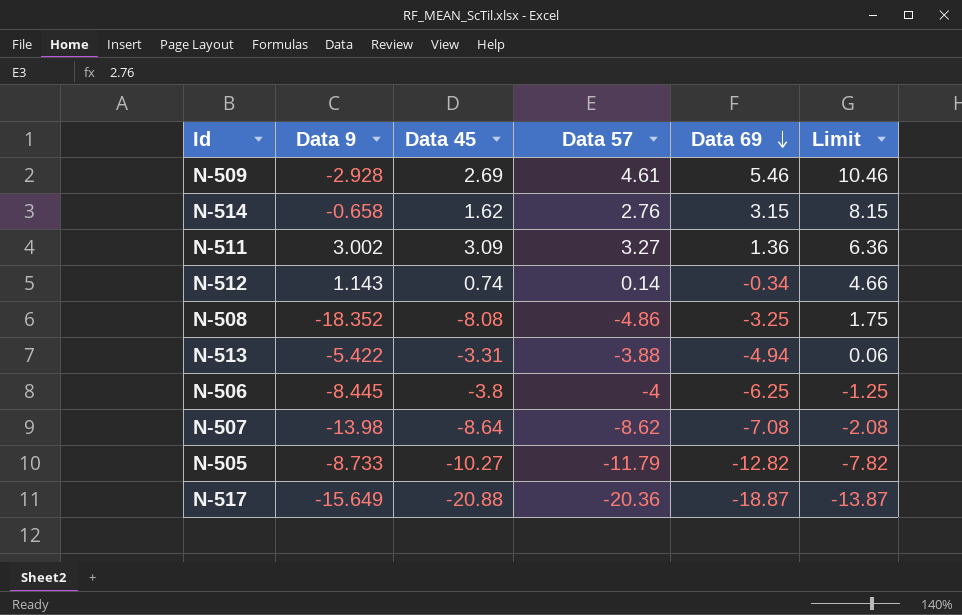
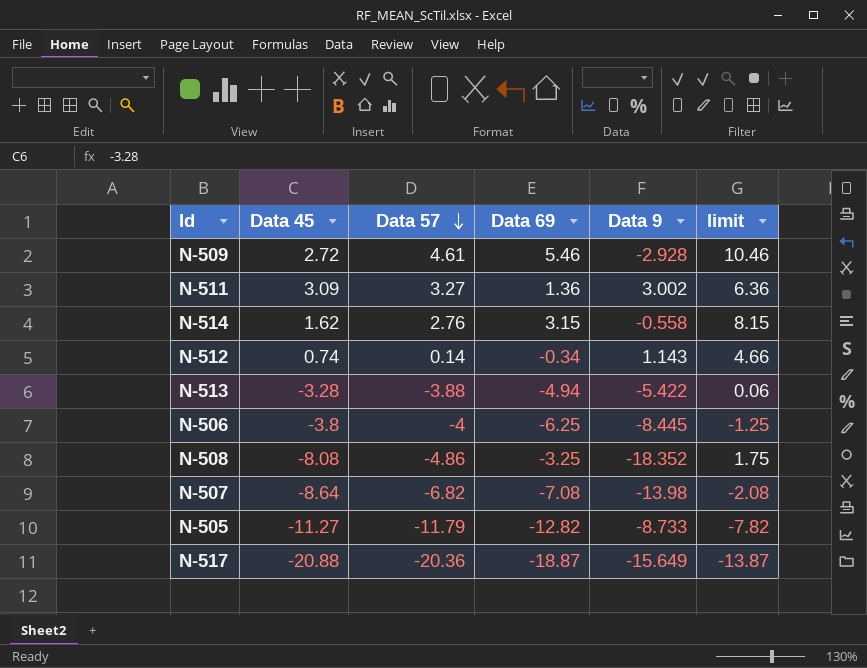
row order: Data 69 descending -> Data 57 descending
column Data 9 | position: 2 -> 5
column name: Limit -> limit
N-509 | Data 45: 2.69 -> 2.72
N-514 | Data 9: -0.658 -> -0.558
N-513 | Data 45: -3.31 -> -3.28
N-507 | Data 57: -8.62 -> -6.82
N-505 | Data 45: -10.27 -> -11.27

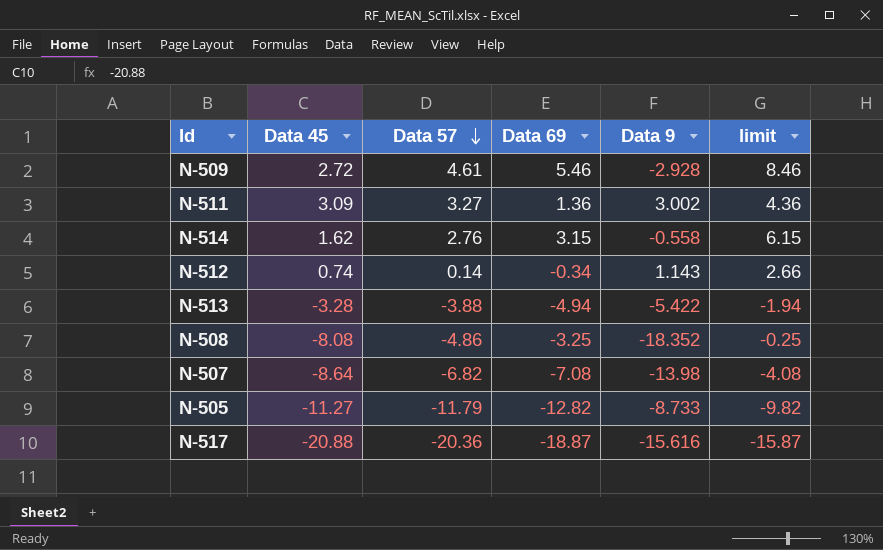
column limit | formula: [Data 69] + 5 -> [Data 69] + 3
row N-506: -3.8 | -4 | -6.25 | -8.445 | -1.25 -> none
N-517 | Data 9: -15.649 -> -15.616

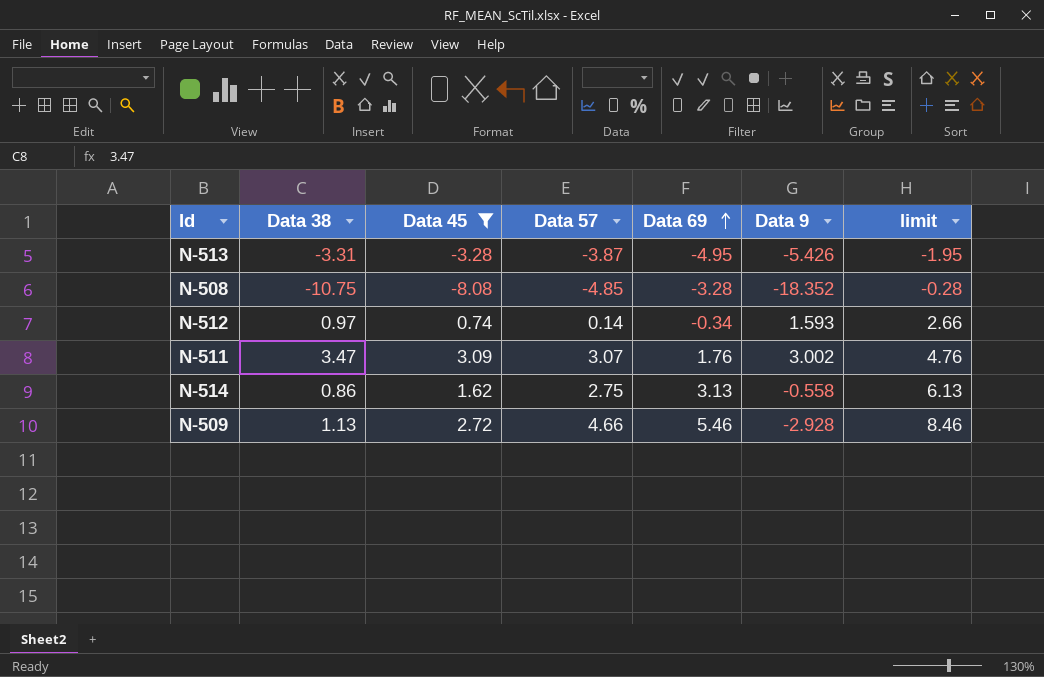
filter: none -> Data 45 >= -8.08
row order: Data 57 descending -> Data 69 ascending
column Data 38 | position: none -> 2
N-513 | Data 57: -3.88 -> -3.87
N-513 | Data 69: -4.94 -> -4.95
N-513 | Data 9: -5.422 -> -5.426
N-513 | limit: -1.94 -> -1.95
N-508 | Data 57: -4.86 -> -4.85
N-508 | Data 69: -3.25 -> -3.28
N-508 | limit: -0.25 -> -0.28
N-512 | Data 9: 1.143 -> 1.593
N-511 | Data 57: 3.27 -> 3.07
N-511 | Data 69: 1.36 -> 1.76
N-511 | limit: 4.36 -> 4.76
N-514 | Data 57: 2.76 -> 2.75
N-514 | Data 69: 3.15 -> 3.13
N-514 | limit: 6.15 -> 6.13
N-509 | Data 57: 4.61 -> 4.66

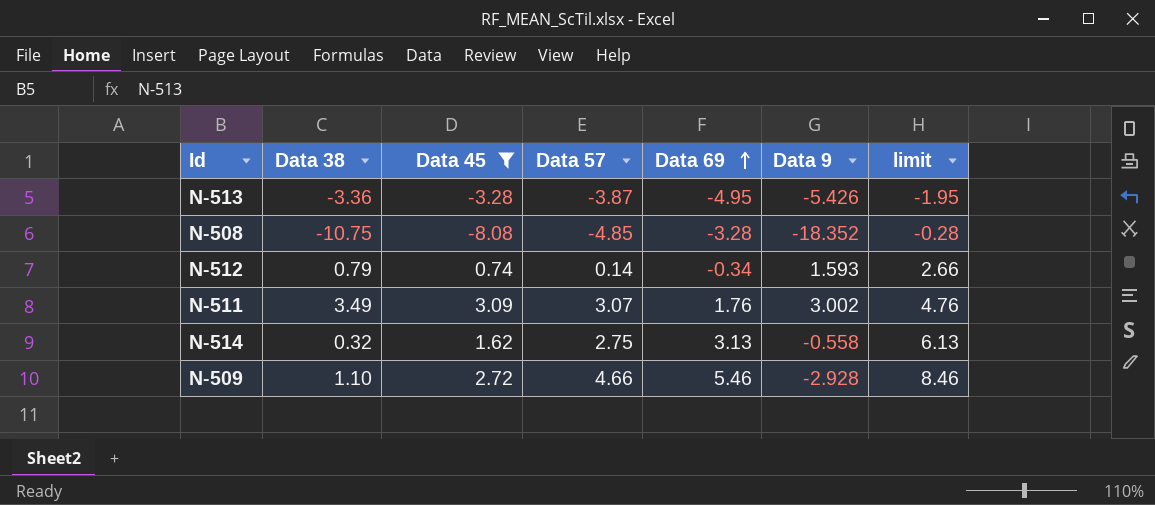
N-513 | Data 38: -3.31 -> -3.36
N-512 | Data 38: 0.97 -> 0.79
N-511 | Data 38: 3.47 -> 3.49
N-514 | Data 38: 0.86 -> 0.32
N-509 | Data 38: 1.13 -> 1.10

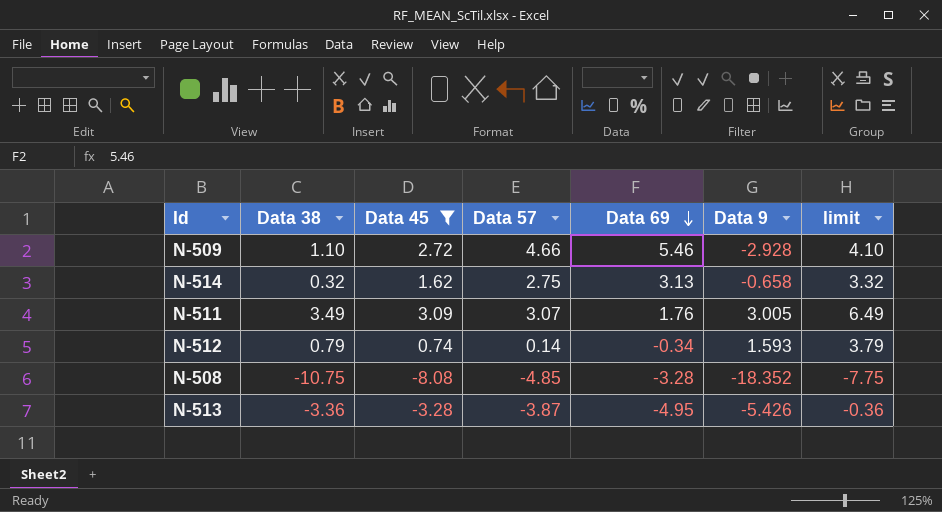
row order: Data 69 ascending -> Data 69 descending
column limit | formula: [Data 69] + 3 -> [Data 38] + 3
N-514 | Data 9: -0.558 -> -0.658
N-511 | Data 9: 3.002 -> 3.005

